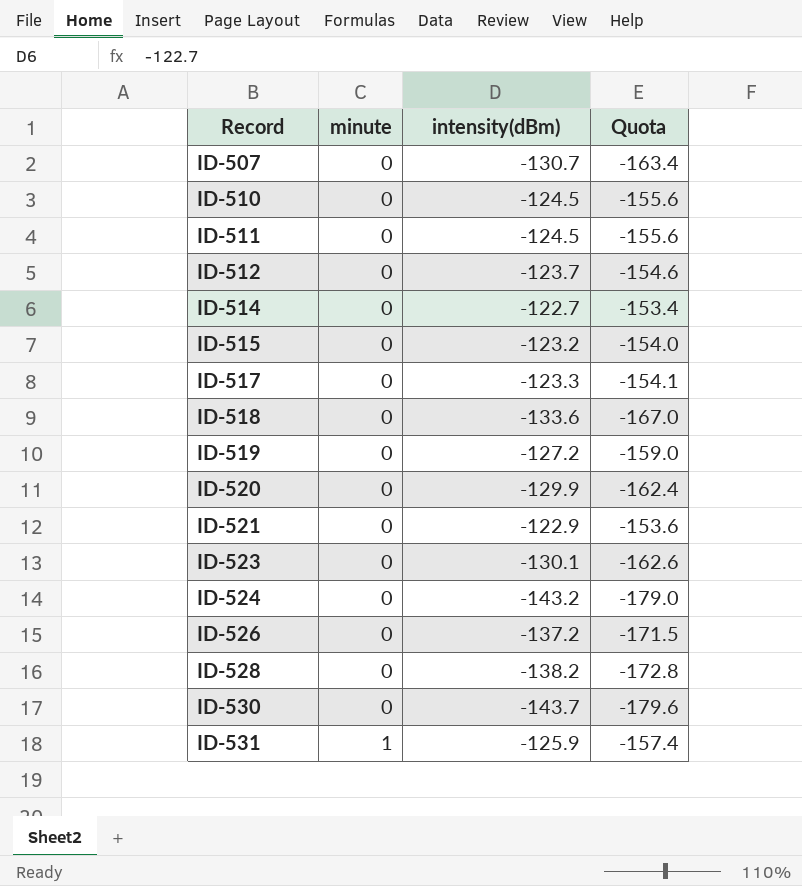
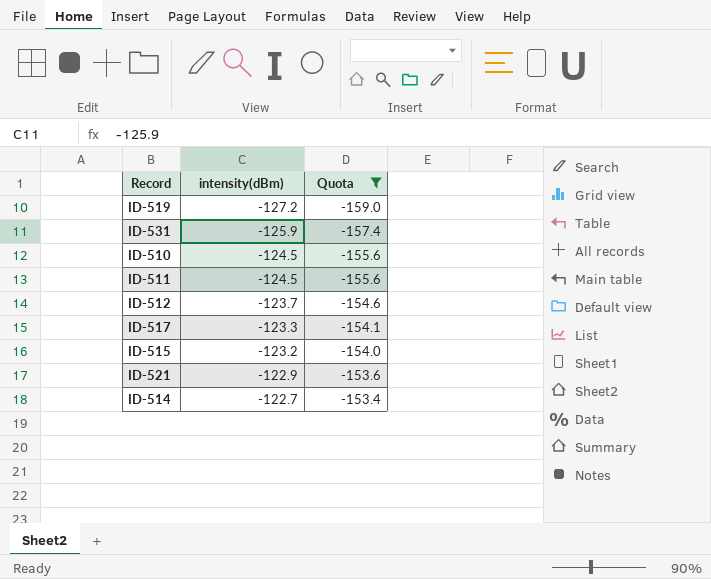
filter: none -> Quota >= -159.0
row order: Record ascending -> intensity(dBm) ascending
column minute | position: 2 -> none

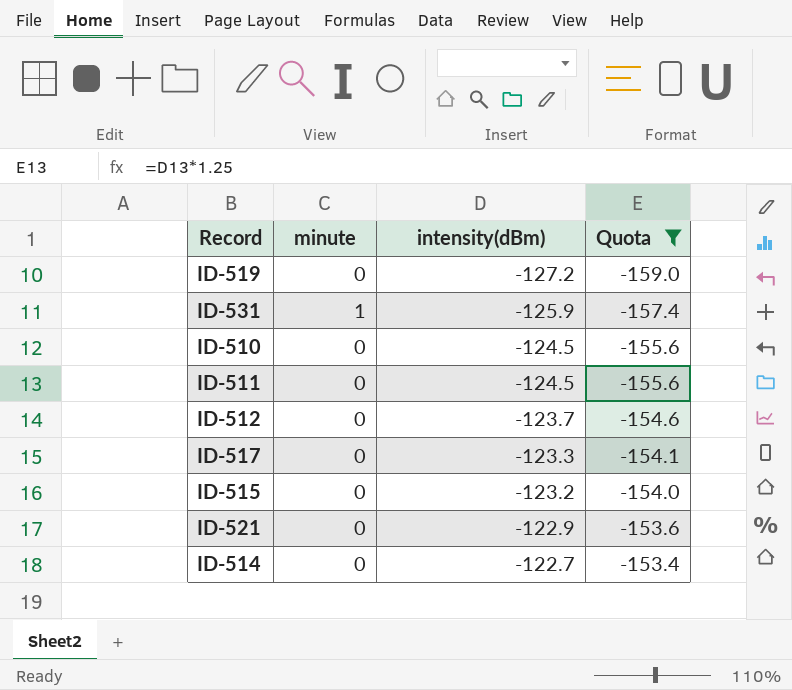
column minute | position: none -> 2

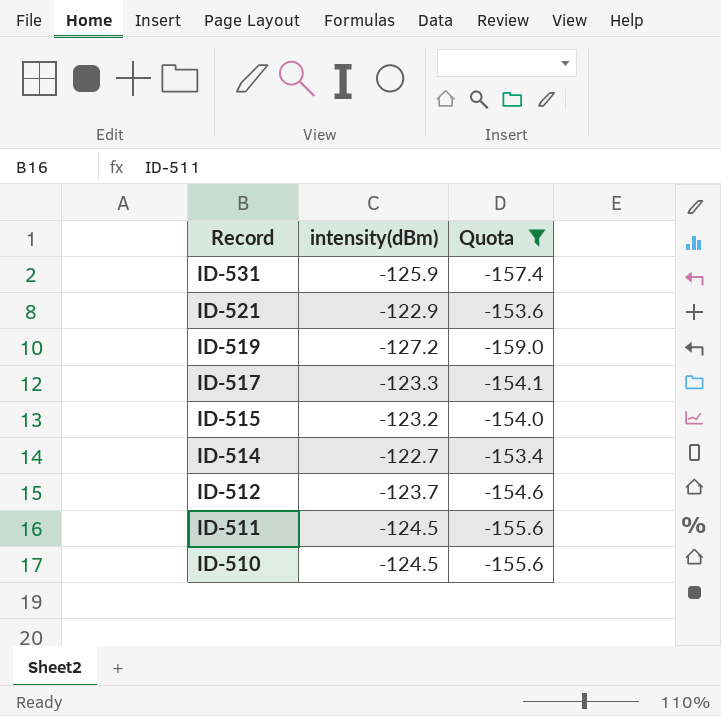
row order: intensity(dBm) ascending -> Record descending
column minute | position: 2 -> none

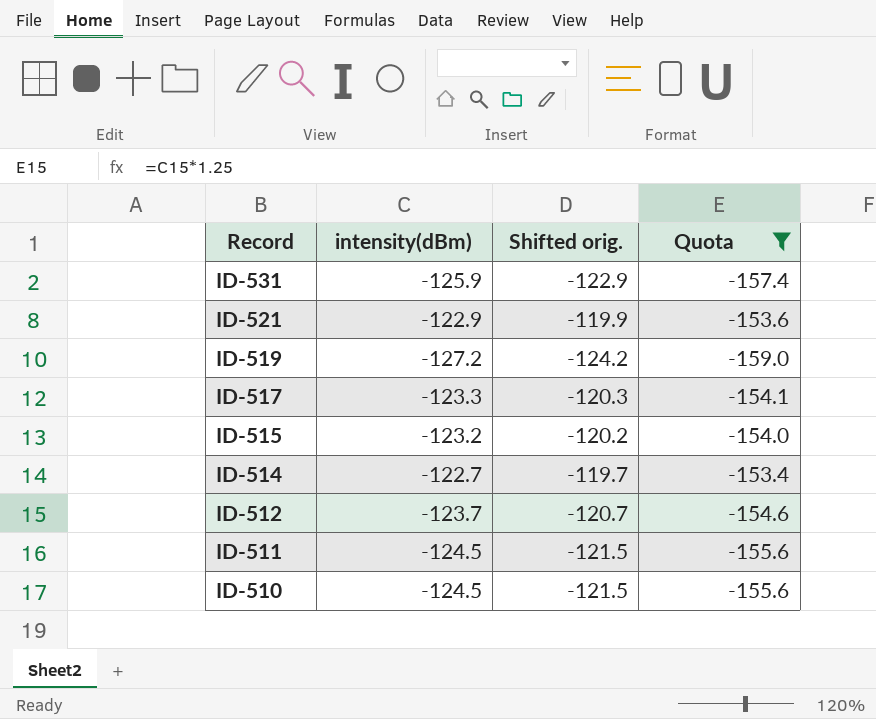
column Shifted orig. | formula: none -> [intensity(dBm)] + 3

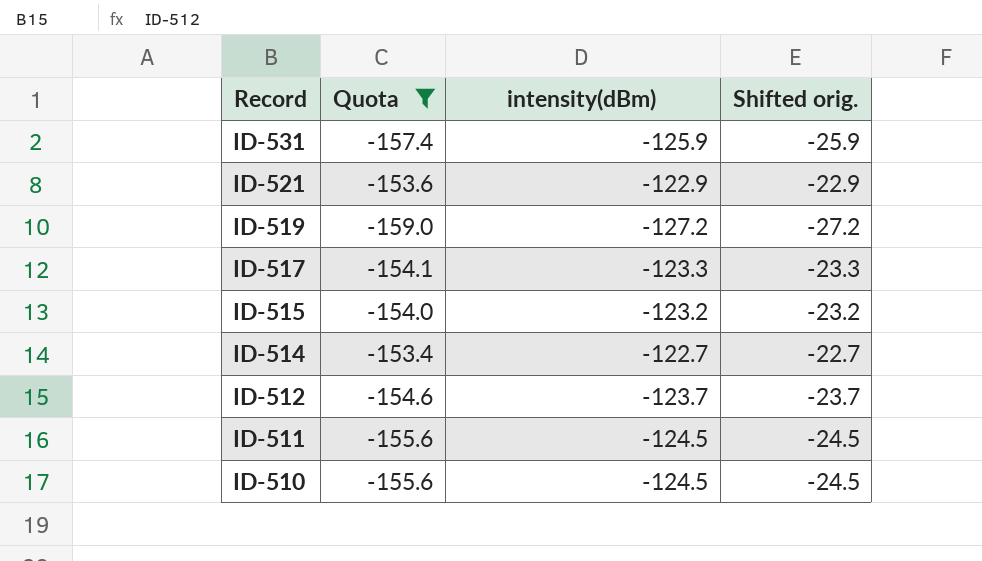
column Quota | position: 4 -> 2
column Shifted orig. | formula: [intensity(dBm)] + 3 -> [intensity(dBm)] + 100

